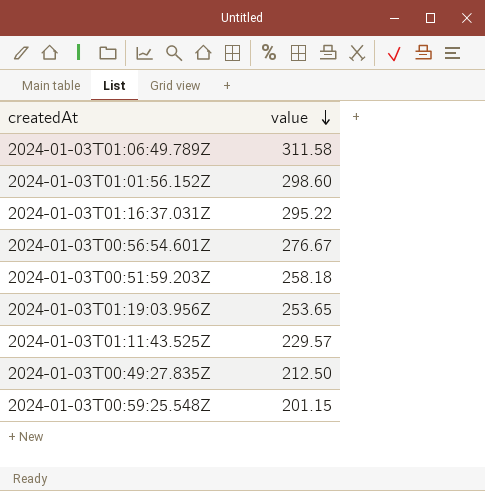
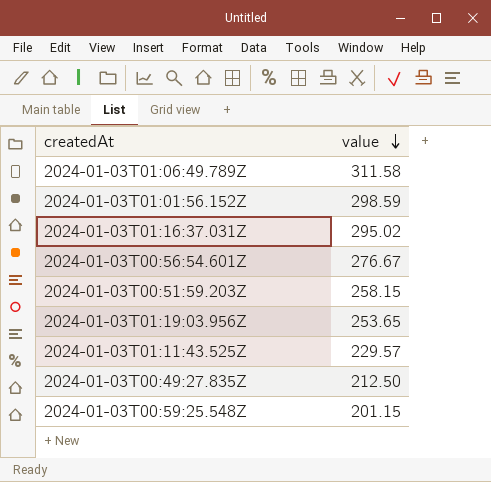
2024-01-03T01:01:56.152Z | value: 298.60 -> 298.59
2024-01-03T01:16:37.031Z | value: 295.22 -> 295.02
2024-01-03T00:51:59.203Z | value: 258.18 -> 258.15

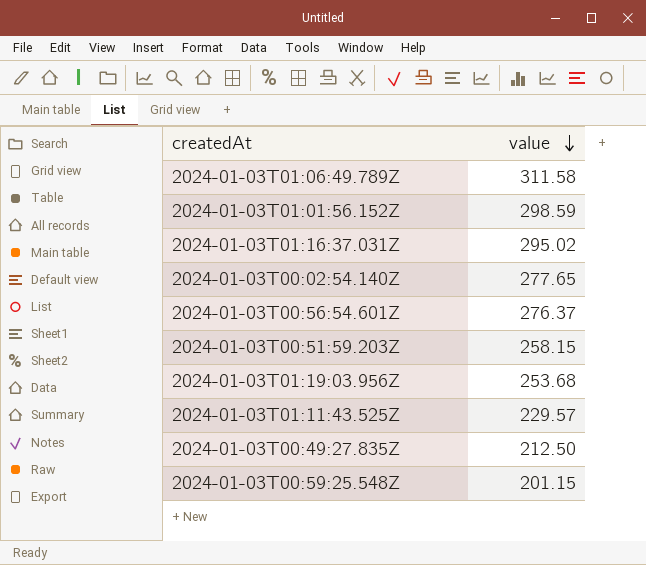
row 2024-01-03T00:02:54.140Z: none -> 277.65
2024-01-03T00:56:54.601Z | value: 276.67 -> 276.37
2024-01-03T01:19:03.956Z | value: 253.65 -> 253.68

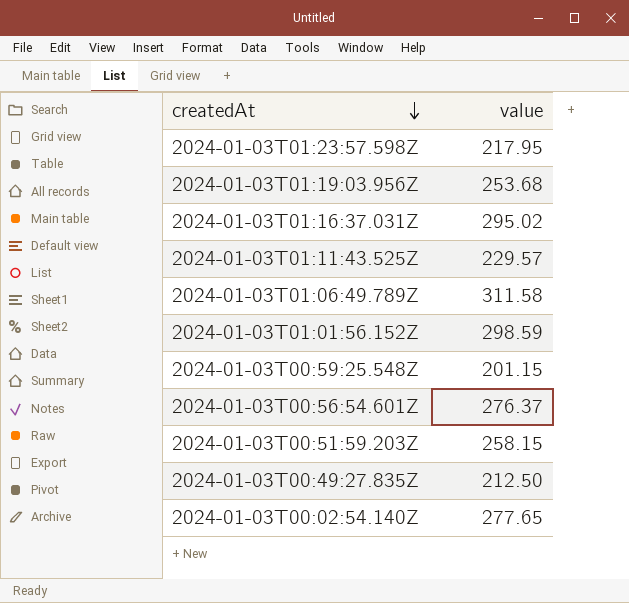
row order: value descending -> createdAt descending
row 2024-01-03T01:23:57.598Z: none -> 217.95

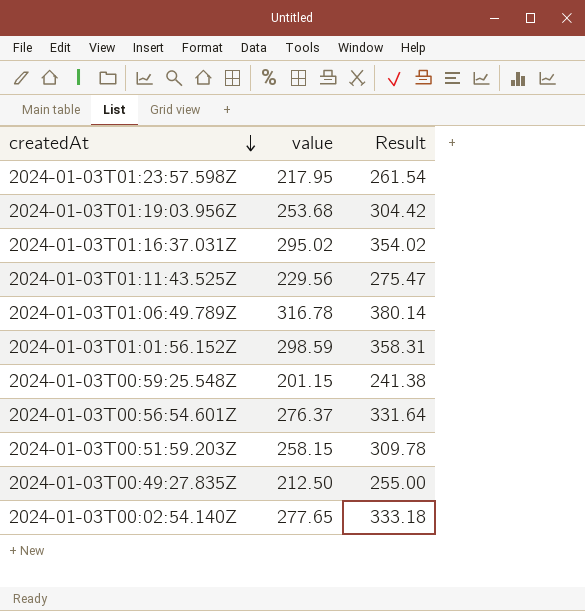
column Result | formula: none -> [value] * 1.2
2024-01-03T01:11:43.525Z | value: 229.57 -> 229.56
2024-01-03T01:06:49.789Z | value: 311.58 -> 316.78

